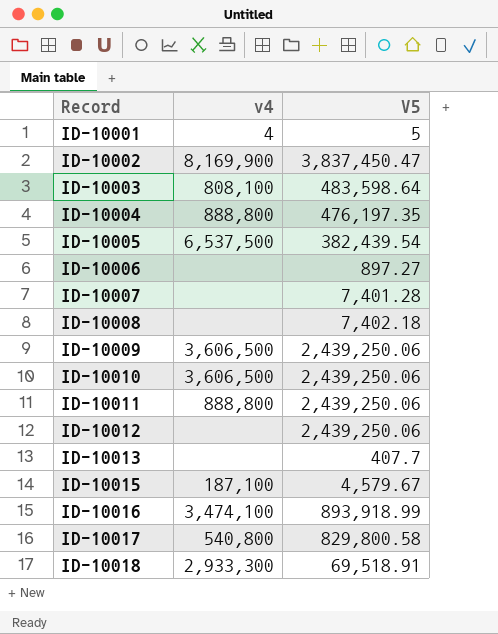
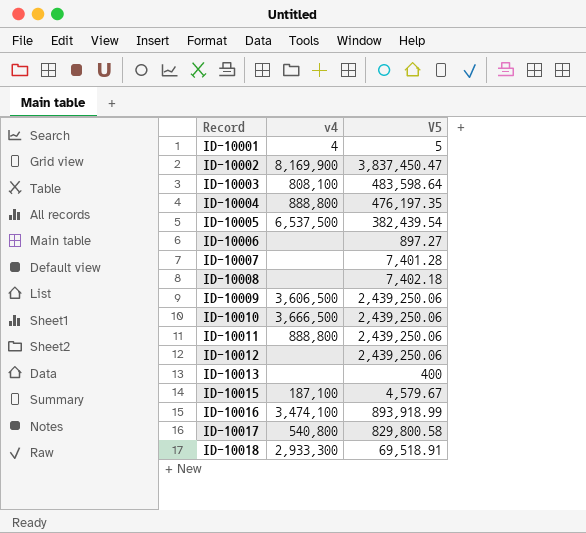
ID-10010 | v4: 3,606,500 -> 3,666,500
ID-10013 | V5: 407.7 -> 400

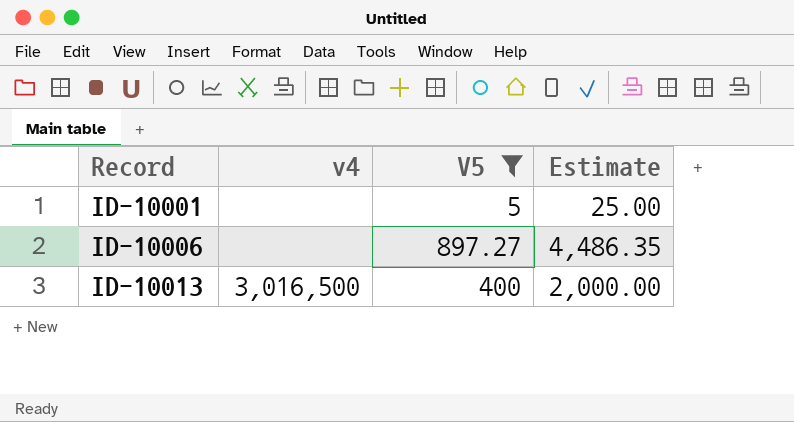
filter: none -> V5 <= 897.27
column Estimate | formula: none -> [V5] * 5
ID-10001 | v4: 4 -> none
ID-10013 | v4: none -> 3,016,500

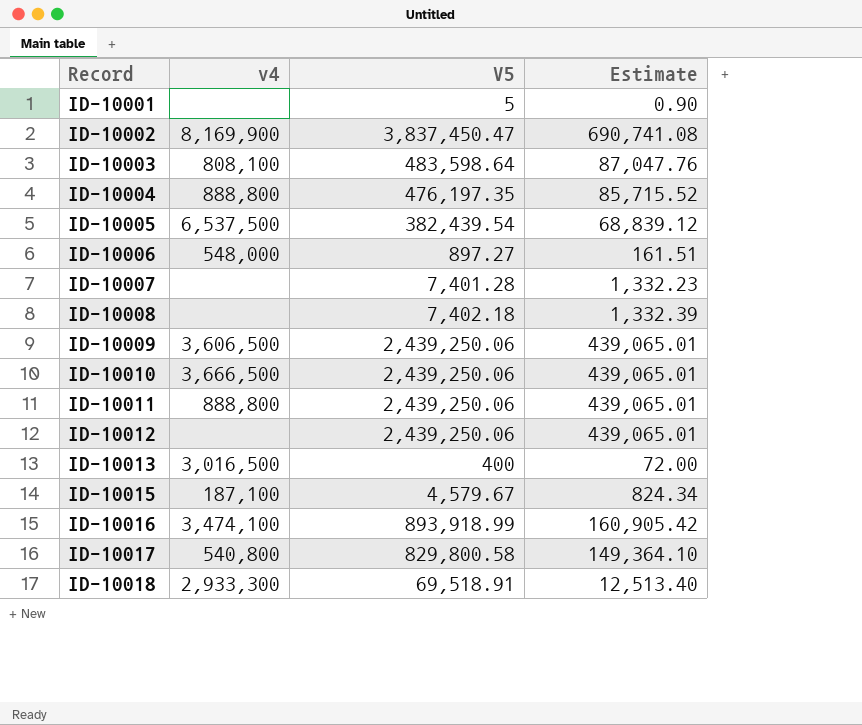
filter: V5 <= 897.27 -> none
column Estimate | formula: [V5] * 5 -> [V5] * 0.18
ID-10006 | v4: none -> 548,000

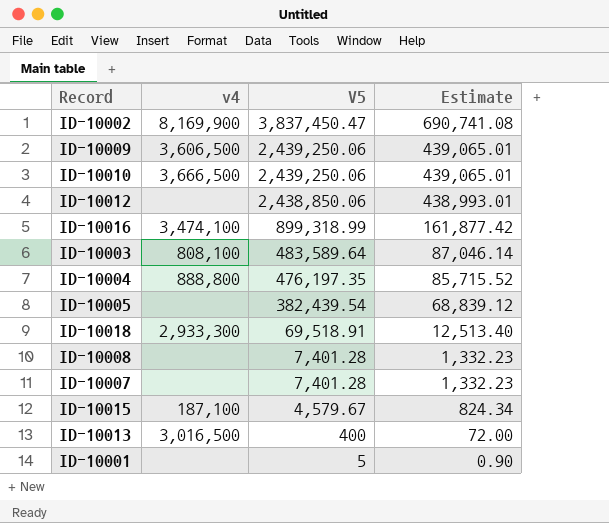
row order: Record ascending -> V5 descending
row ID-10006: 548,000 | 897.27 | 161.51 -> none
row ID-10011: 888,800 | 2,439,250.06 | 439,065.01 -> none
row ID-10017: 540,800 | 829,800.58 | 149,364.10 -> none
ID-10012 | V5: 2,439,250.06 -> 2,438,850.06
ID-10012 | Estimate: 439,065.01 -> 438,993.01
ID-10016 | V5: 893,918.99 -> 899,318.99
ID-10016 | Estimate: 160,905.42 -> 161,877.42
ID-10003 | V5: 483,598.64 -> 483,589.64
ID-10003 | Estimate: 87,047.76 -> 87,046.14
ID-10005 | v4: 6,537,500 -> none
ID-10008 | V5: 7,402.18 -> 7,401.28
ID-10008 | Estimate: 1,332.39 -> 1,332.23

